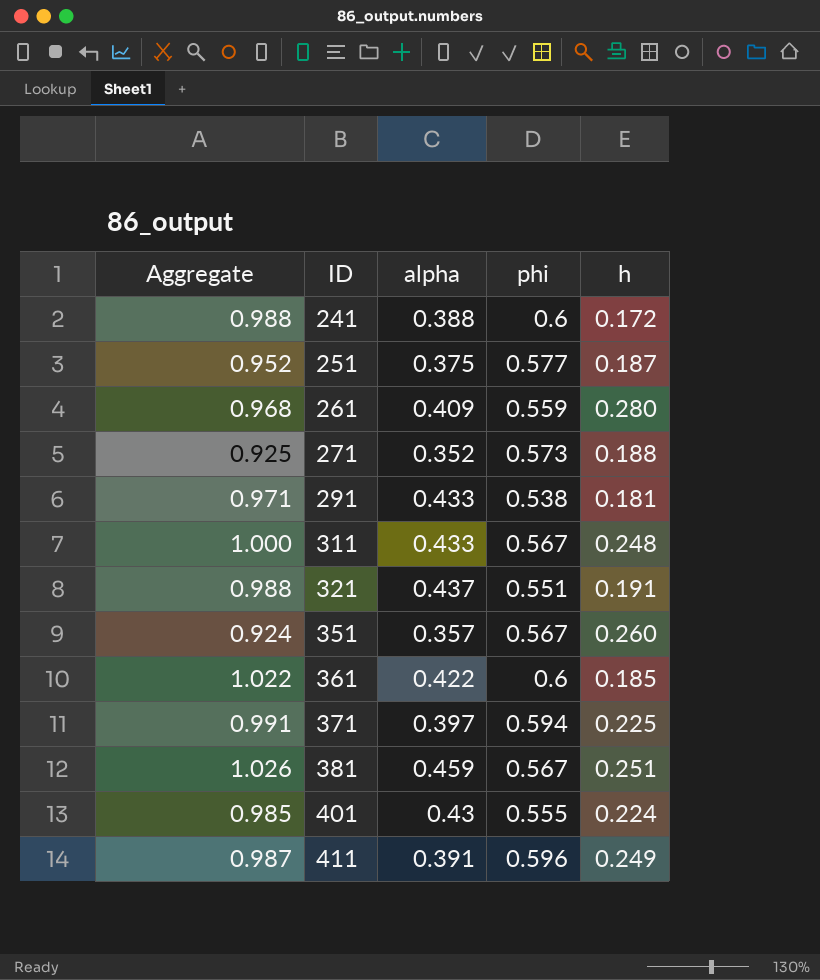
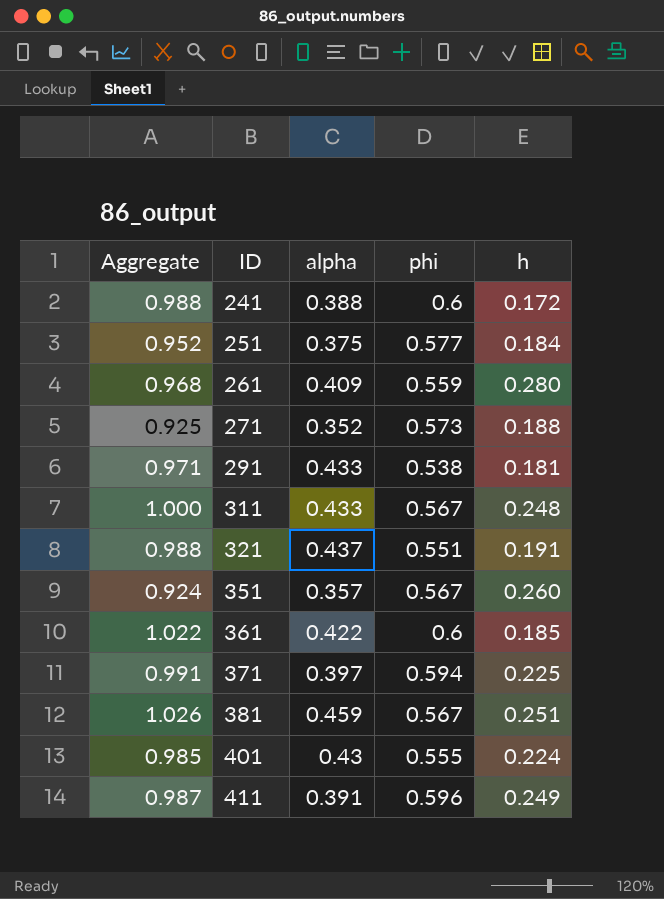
251 | h: 0.187 -> 0.184

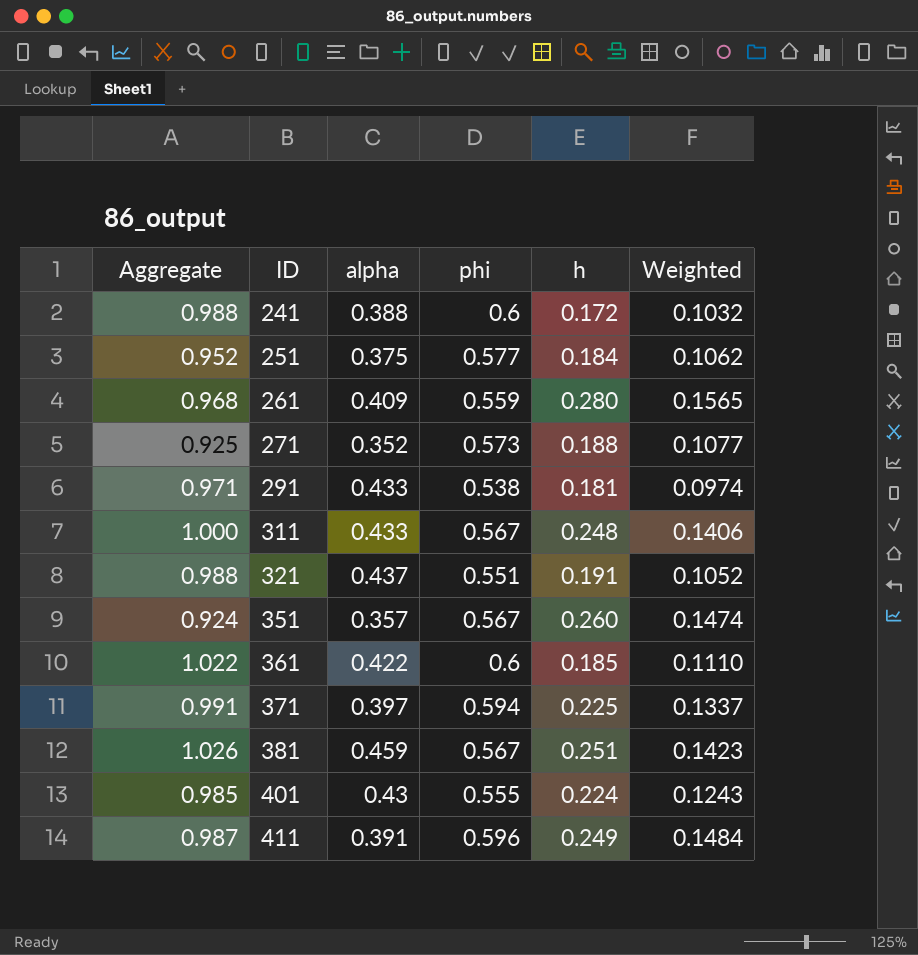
column Weighted | formula: none -> [phi] * [h]

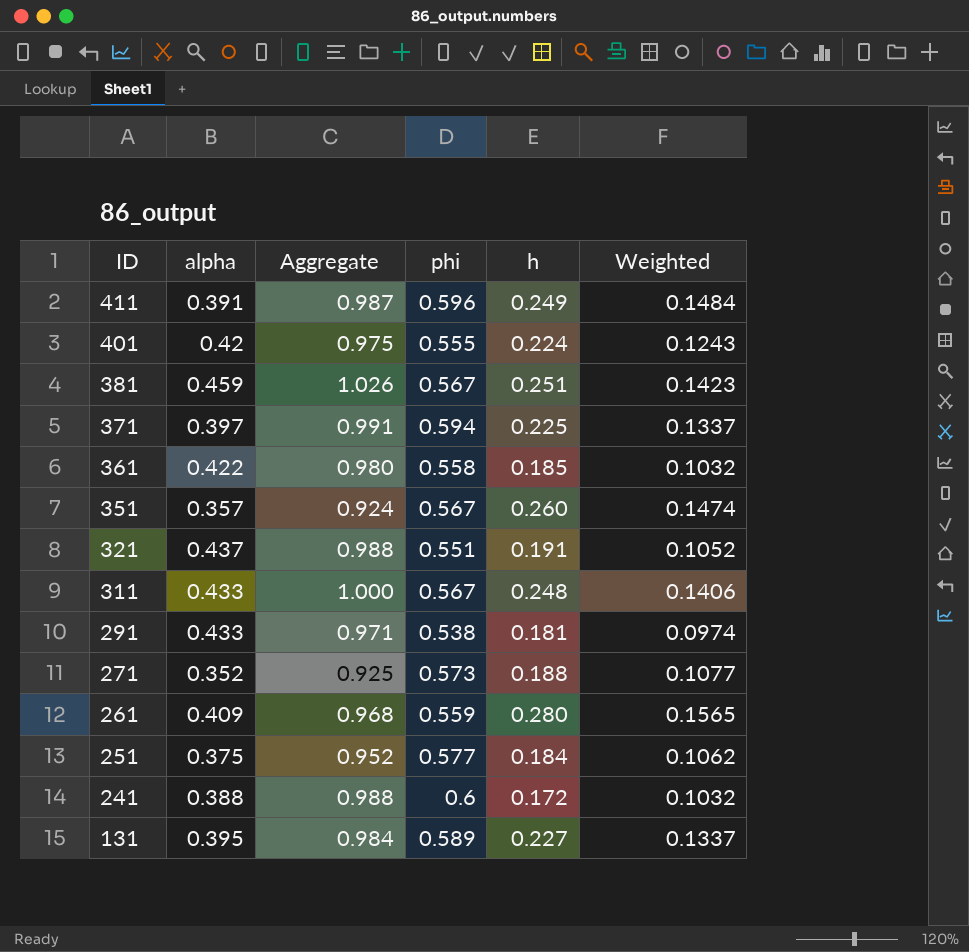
row order: ID ascending -> ID descending
column Aggregate | position: 1 -> 3
401 | alpha: 0.43 -> 0.42
401 | Aggregate: 0.985 -> 0.975
361 | Aggregate: 1.022 -> 0.980
361 | phi: 0.6 -> 0.558
361 | Weighted: 0.1110 -> 0.1032
row 131: none -> 0.395 | 0.984 | 0.589 | 0.227 | 0.1337

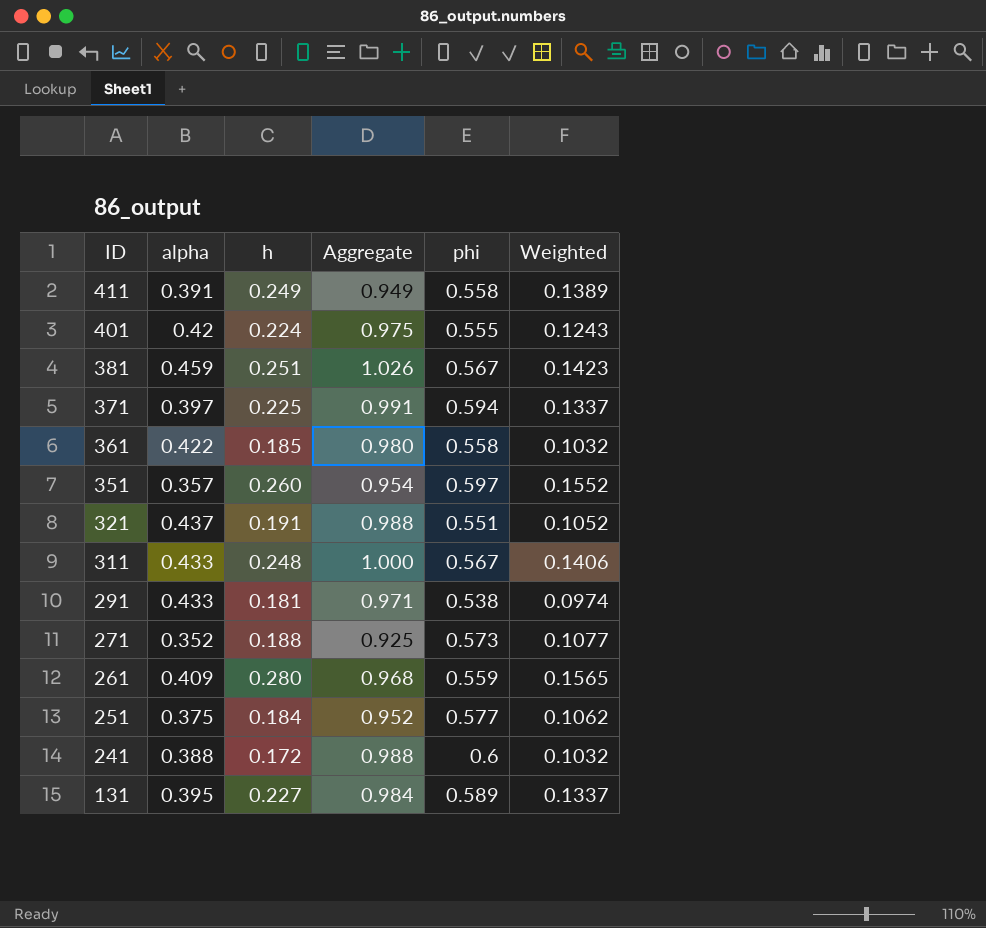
column h | position: 5 -> 3
411 | Aggregate: 0.987 -> 0.949
411 | phi: 0.596 -> 0.558
411 | Weighted: 0.1484 -> 0.1389
351 | Aggregate: 0.924 -> 0.954
351 | phi: 0.567 -> 0.597
351 | Weighted: 0.1474 -> 0.1552

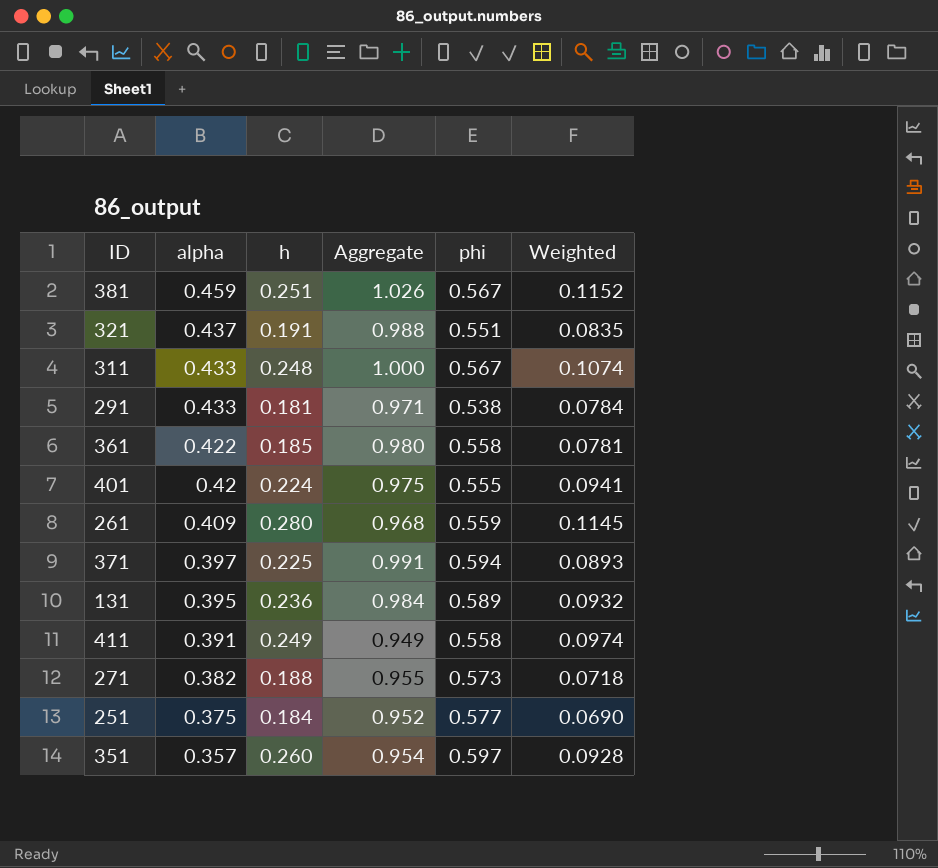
row order: ID descending -> alpha descending
column Weighted | formula: [h] * [phi] -> [alpha] * [h]
row 241: 0.388 | 0.172 | 0.988 | 0.6 | 0.1032 -> none
131 | h: 0.227 -> 0.236
271 | alpha: 0.352 -> 0.382
271 | Aggregate: 0.925 -> 0.955

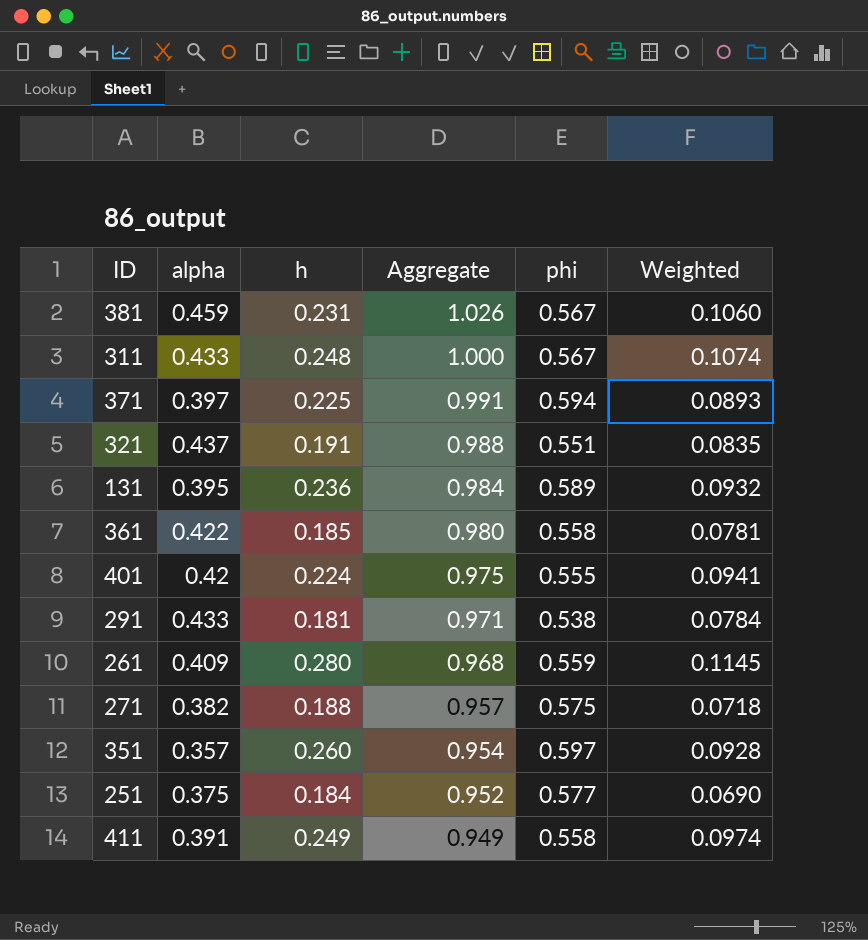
row order: alpha descending -> Aggregate descending
381 | h: 0.251 -> 0.231
381 | Weighted: 0.1152 -> 0.1060
271 | Aggregate: 0.955 -> 0.957
271 | phi: 0.573 -> 0.575

